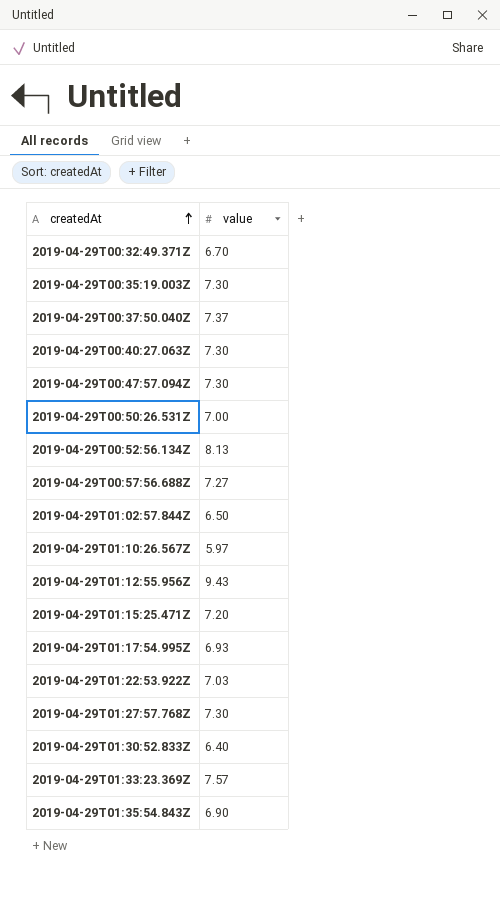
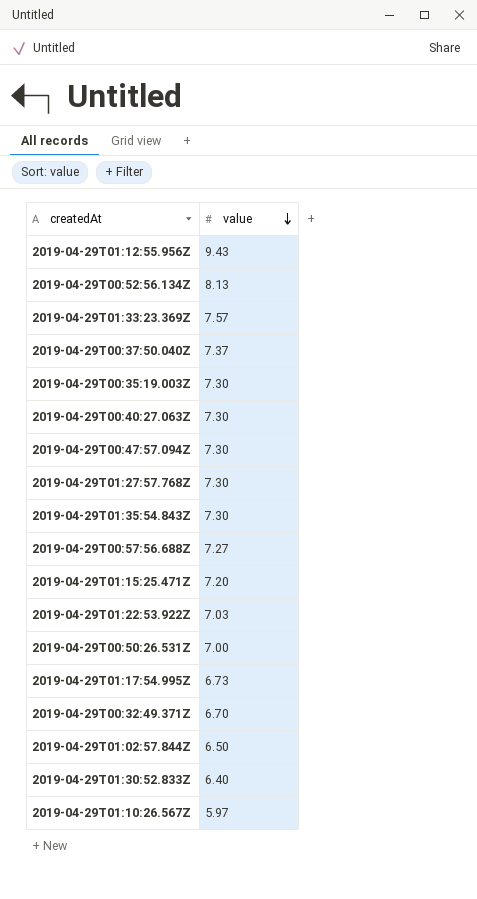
row order: createdAt ascending -> value descending
2019-04-29T01:35:54.843Z | value: 6.90 -> 7.30
2019-04-29T01:17:54.995Z | value: 6.93 -> 6.73

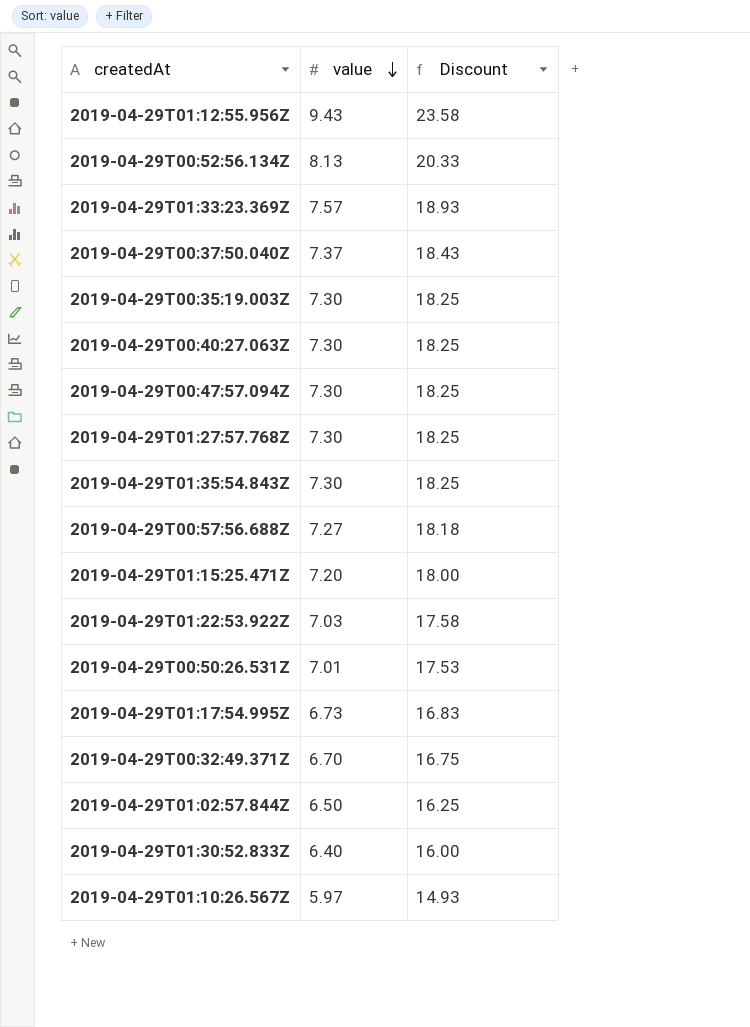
column Discount | formula: none -> [value] * 2.5
2019-04-29T00:50:26.531Z | value: 7.00 -> 7.01

